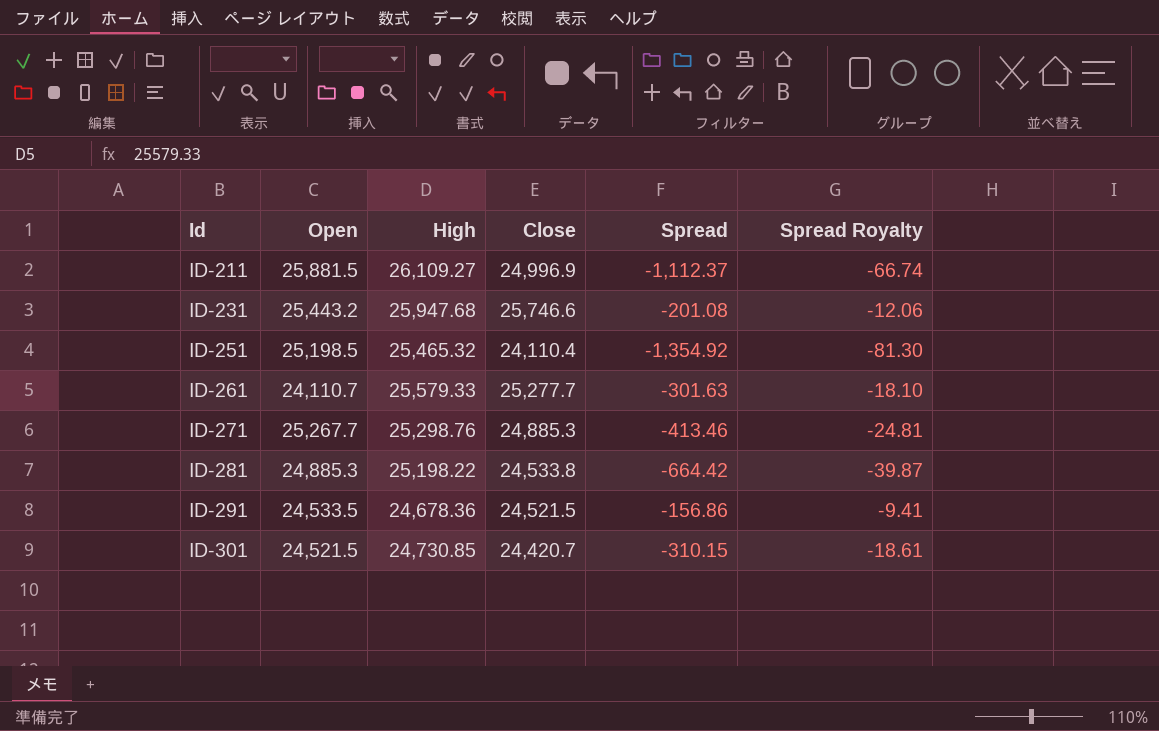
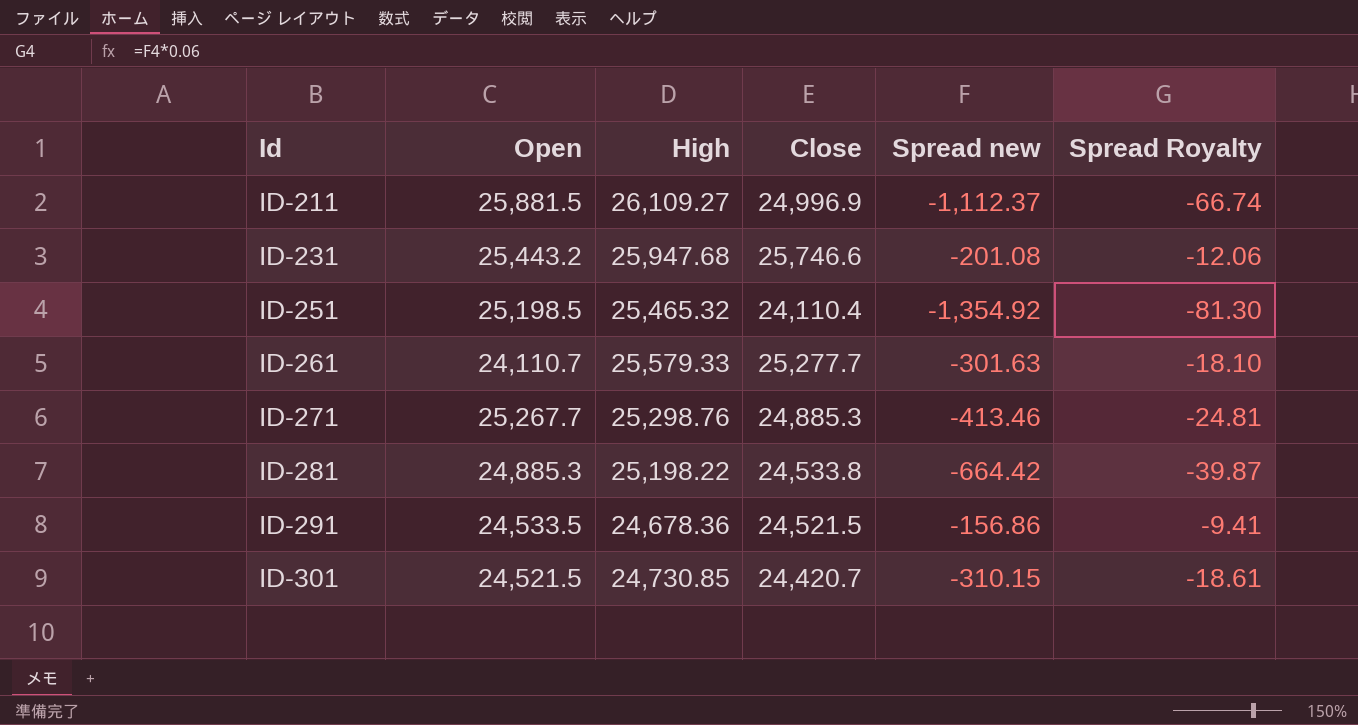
column name: Spread -> Spread new

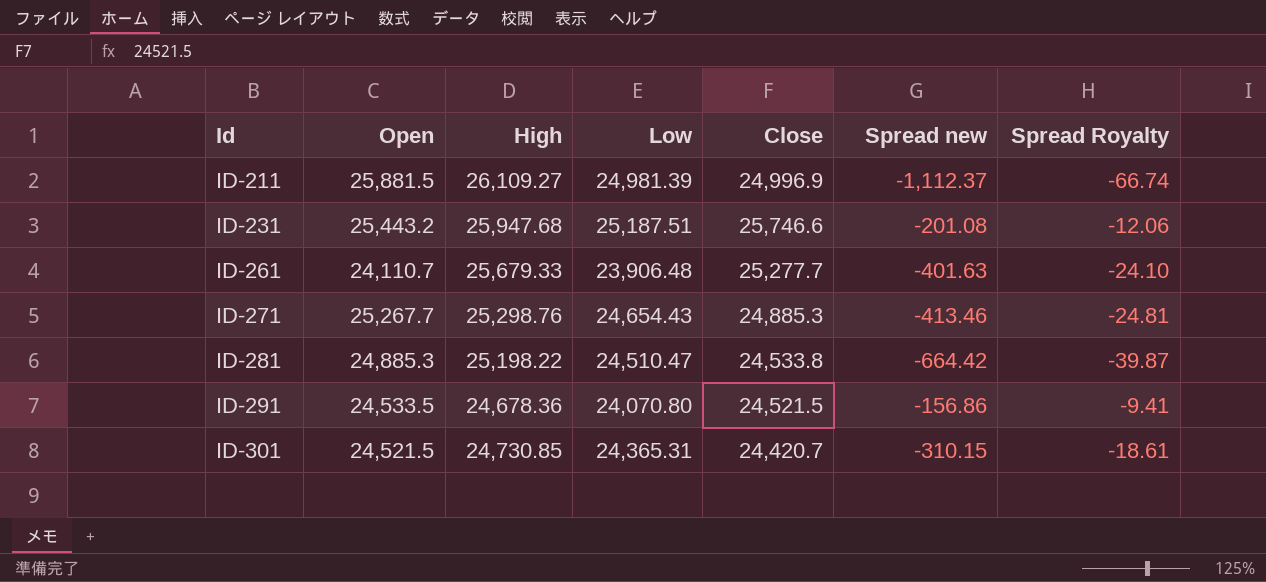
column Low | position: none -> 4
row ID-251: 25,198.5 | 25,465.32 | 24,110.4 | -1,354.92 | -81.30 -> none
ID-261 | High: 25,579.33 -> 25,679.33
ID-261 | Spread new: -301.63 -> -401.63
ID-261 | Spread Royalty: -18.10 -> -24.10

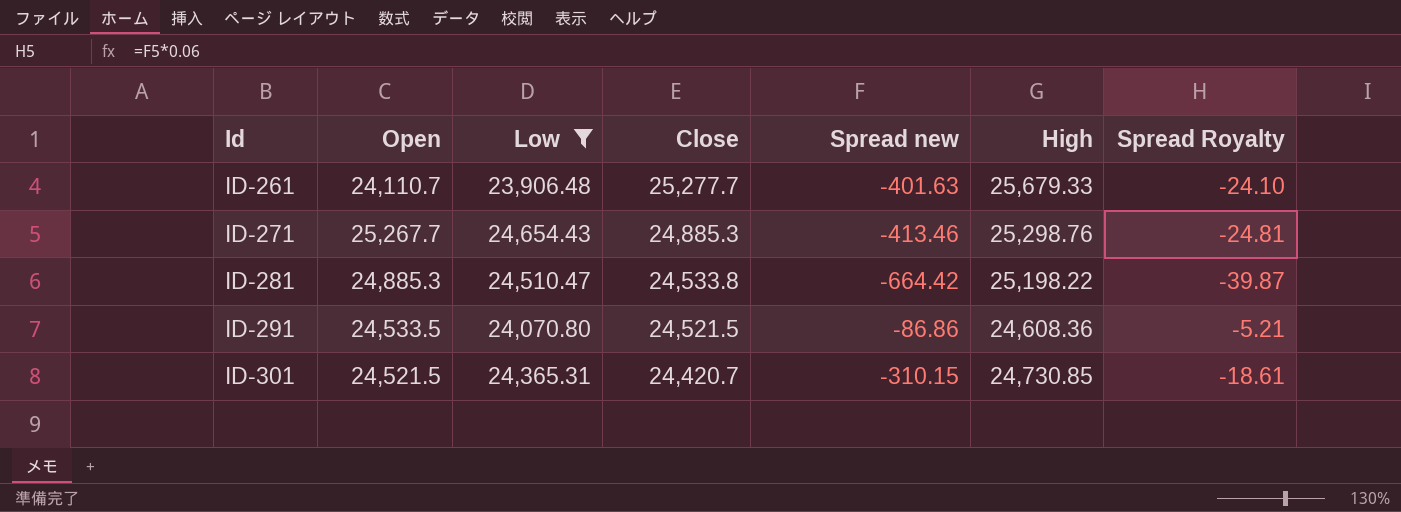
filter: none -> Low <= 24,654.43
column High | position: 3 -> 6
ID-291 | Spread new: -156.86 -> -86.86
ID-291 | High: 24,678.36 -> 24,608.36
ID-291 | Spread Royalty: -9.41 -> -5.21

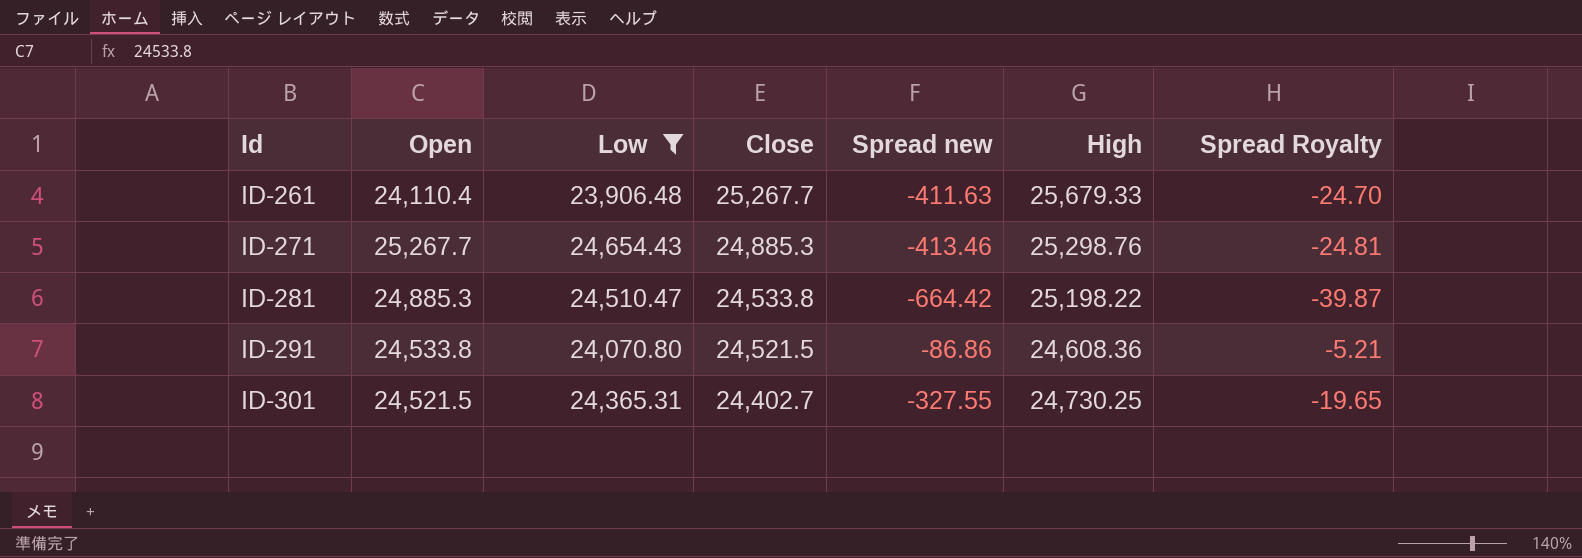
ID-261 | Open: 24,110.7 -> 24,110.4
ID-261 | Close: 25,277.7 -> 25,267.7
ID-261 | Spread new: -401.63 -> -411.63
ID-261 | Spread Royalty: -24.10 -> -24.70
ID-291 | Open: 24,533.5 -> 24,533.8
ID-301 | Close: 24,420.7 -> 24,402.7
ID-301 | Spread new: -310.15 -> -327.55
ID-301 | High: 24,730.85 -> 24,730.25
ID-301 | Spread Royalty: -18.61 -> -19.65

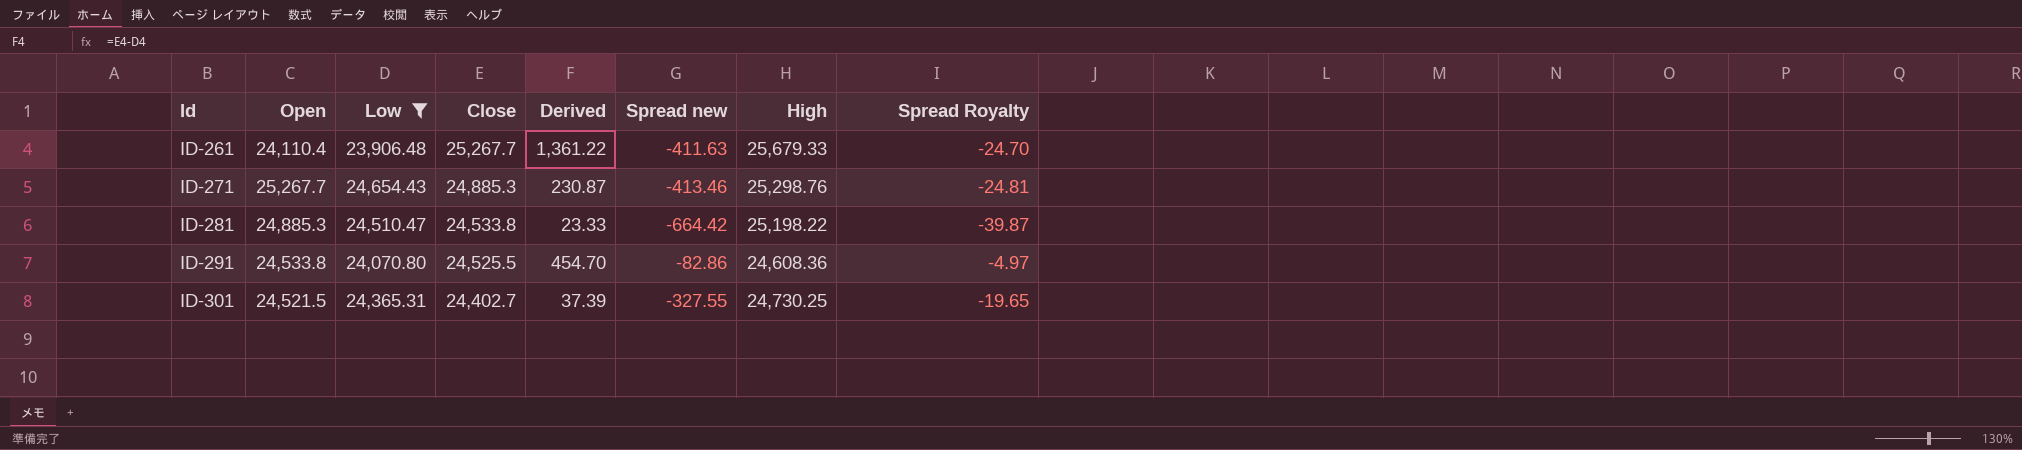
column Derived | formula: none -> [Close] - [Low]
ID-291 | Close: 24,521.5 -> 24,525.5
ID-291 | Spread new: -86.86 -> -82.86
ID-291 | Spread Royalty: -5.21 -> -4.97

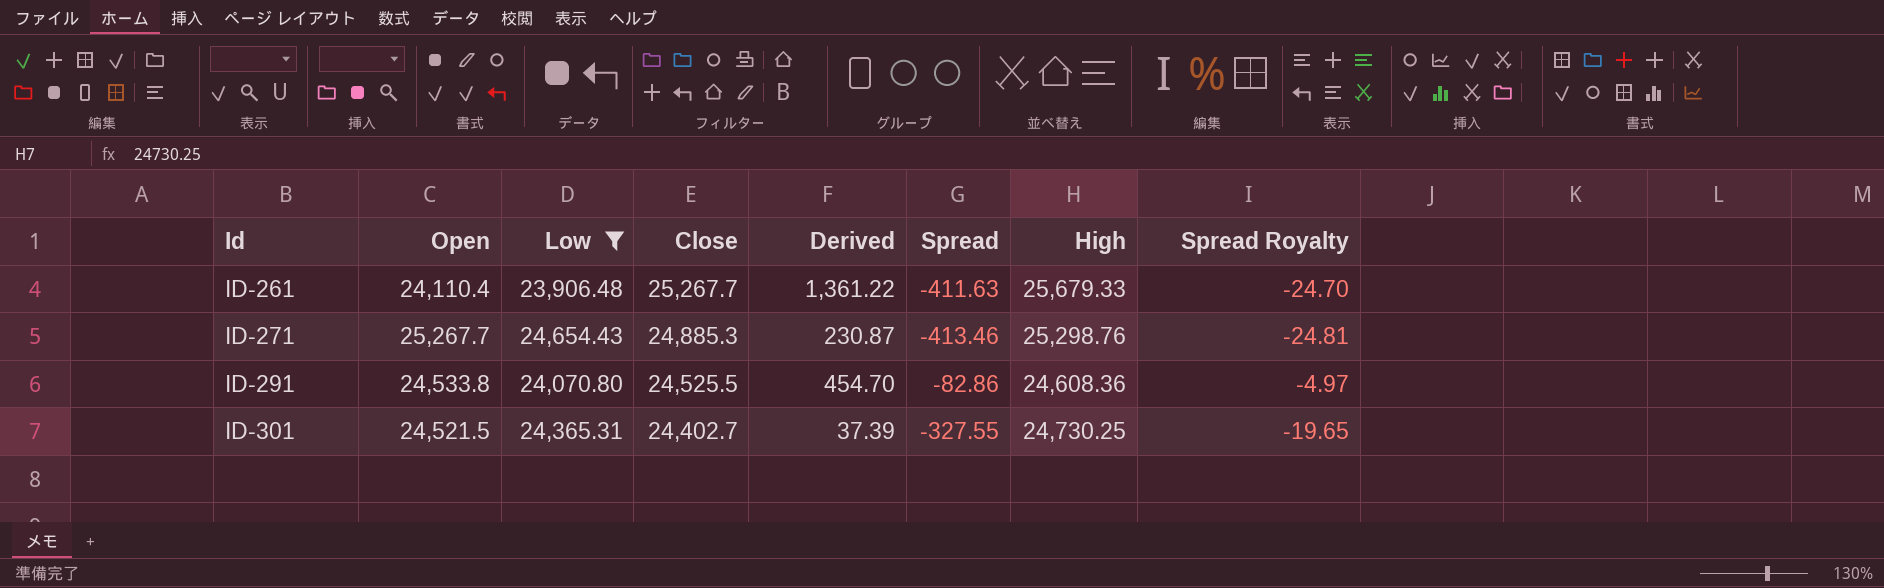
column name: Spread new -> Spread
row ID-281: 24,885.3 | 24,510.47 | 24,533.8 | 23.33 | -664.42 | 25,198.22 | -39.87 -> none

